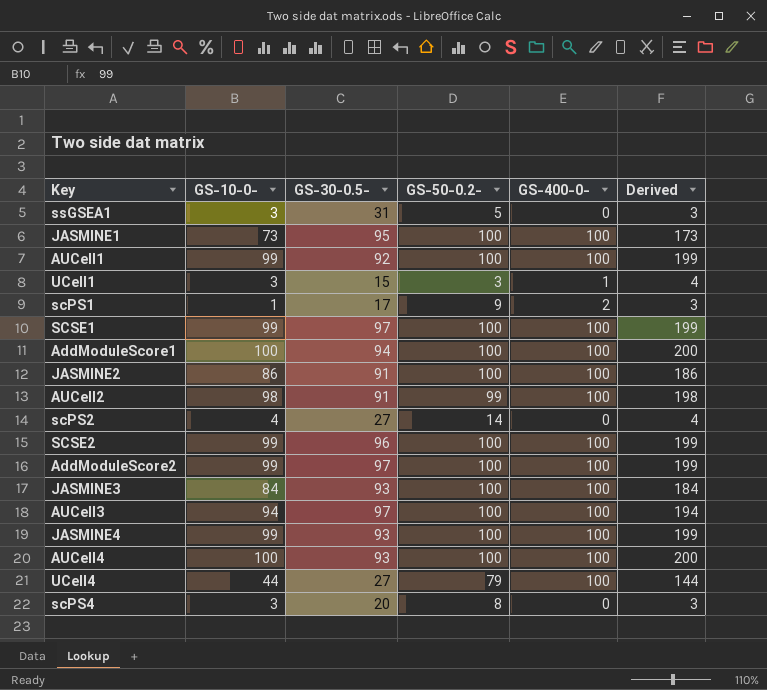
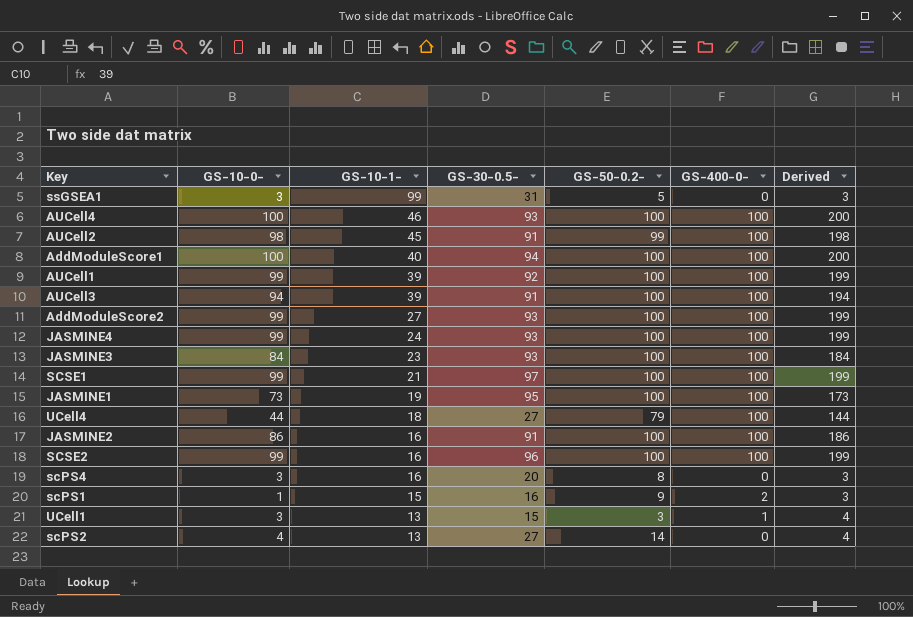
row order: none -> GS-10-1- descending
column GS-10-1- | position: none -> 3
AUCell3 | GS-30-0.5-: 97 -> 91
AddModuleScore2 | GS-30-0.5-: 97 -> 93
scPS1 | GS-30-0.5-: 17 -> 16

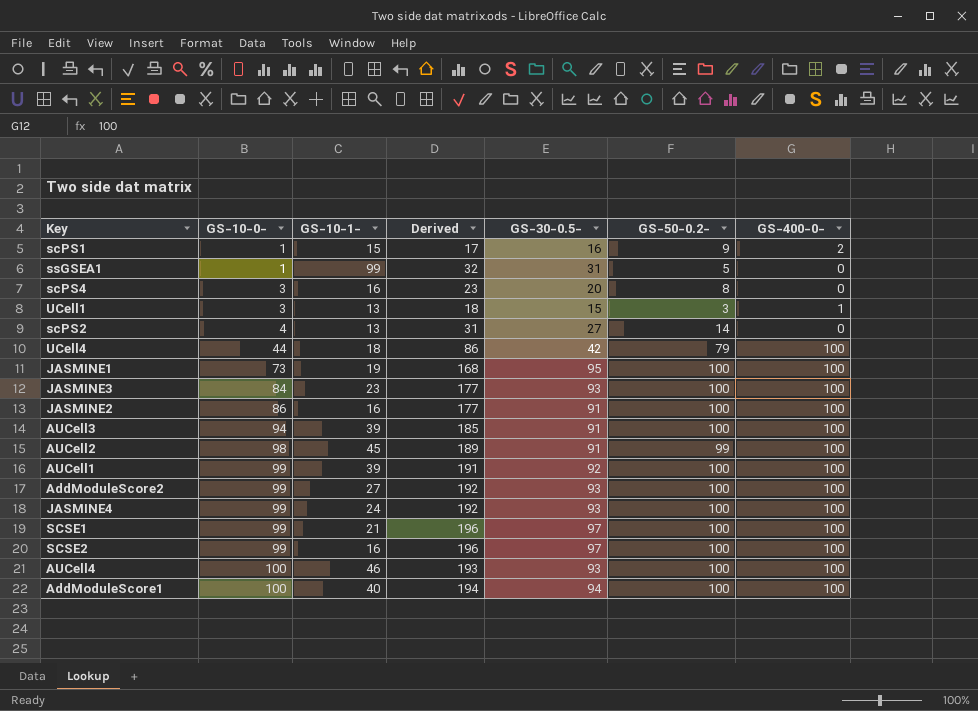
row order: GS-10-1- descending -> GS-10-0- ascending
column Derived | formula: [GS-10-0-] + [GS-400-0-] -> [GS-10-0-] + [GS-30-0.5-]
column Derived | position: 7 -> 4
ssGSEA1 | GS-10-0-: 3 -> 1
UCell4 | GS-30-0.5-: 27 -> 42
SCSE2 | GS-30-0.5-: 96 -> 97

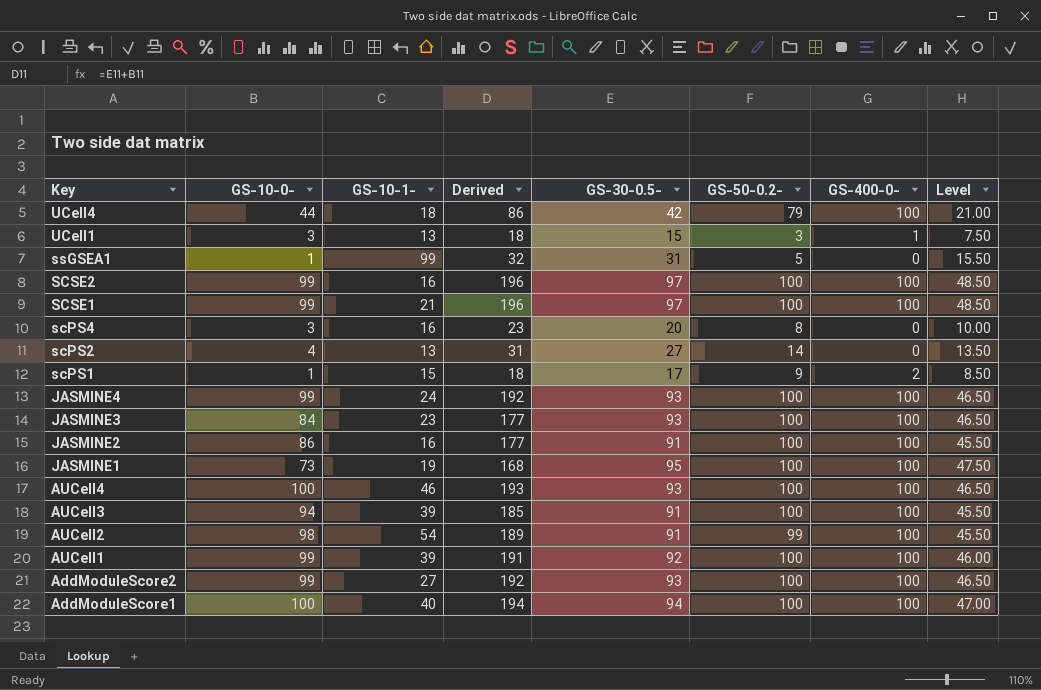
row order: GS-10-0- ascending -> Key descending
column Level | formula: none -> [GS-30-0.5-] * 0.5
scPS1 | Derived: 17 -> 18
scPS1 | GS-30-0.5-: 16 -> 17
AUCell2 | GS-10-1-: 45 -> 54

